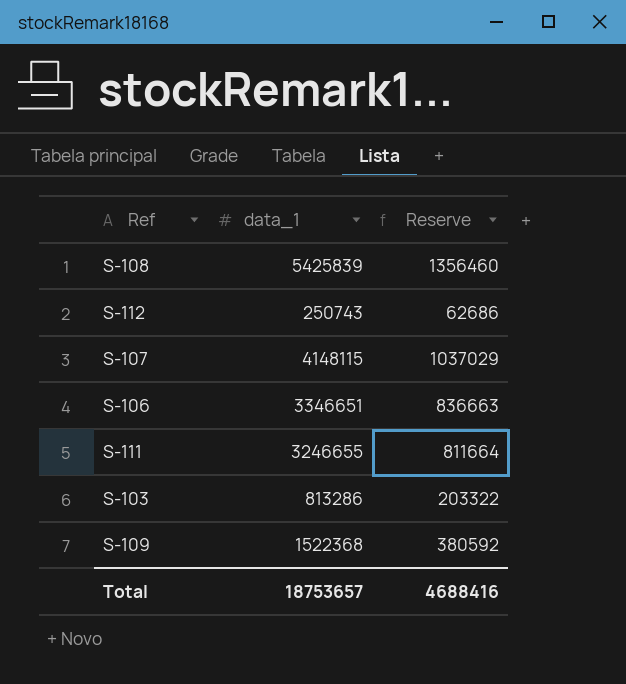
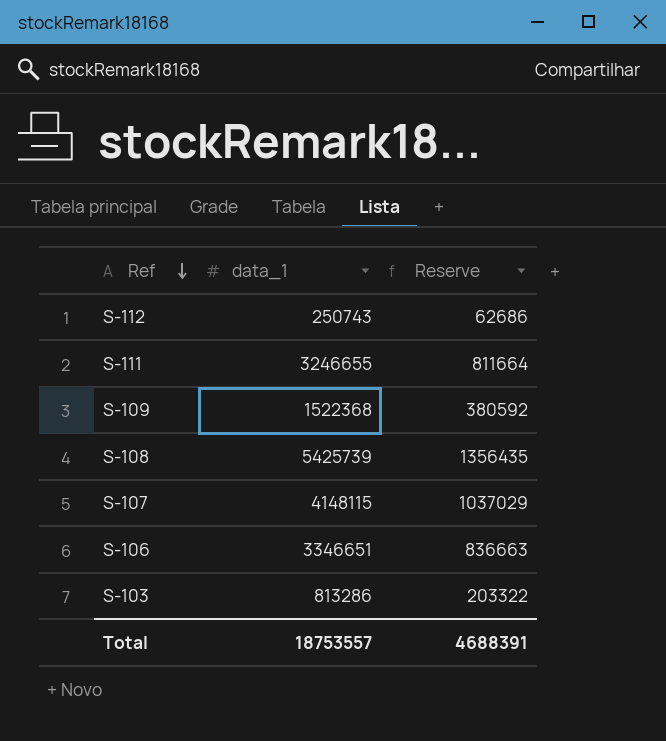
row order: none -> Ref descending
S-108 | data_1: 5425839 -> 5425739
S-108 | Reserve: 1356460 -> 1356435
Total | data_1: 18753657 -> 18753557
Total | Reserve: 4688416 -> 4688391

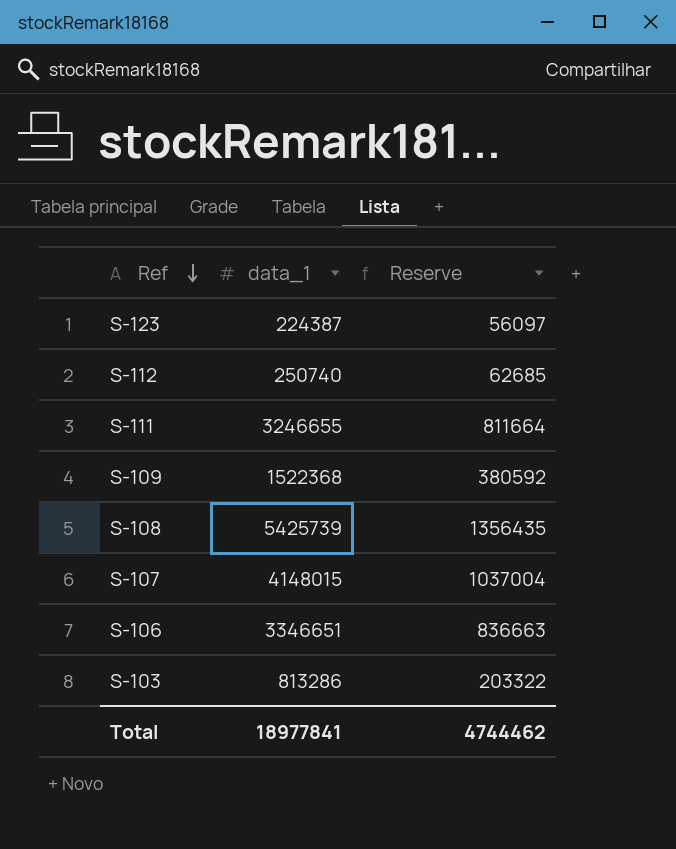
row S-123: none -> 224387 | 56097
S-112 | data_1: 250743 -> 250740
S-112 | Reserve: 62686 -> 62685
S-107 | data_1: 4148115 -> 4148015
S-107 | Reserve: 1037029 -> 1037004
Total | data_1: 18753557 -> 18977841
Total | Reserve: 4688391 -> 4744462

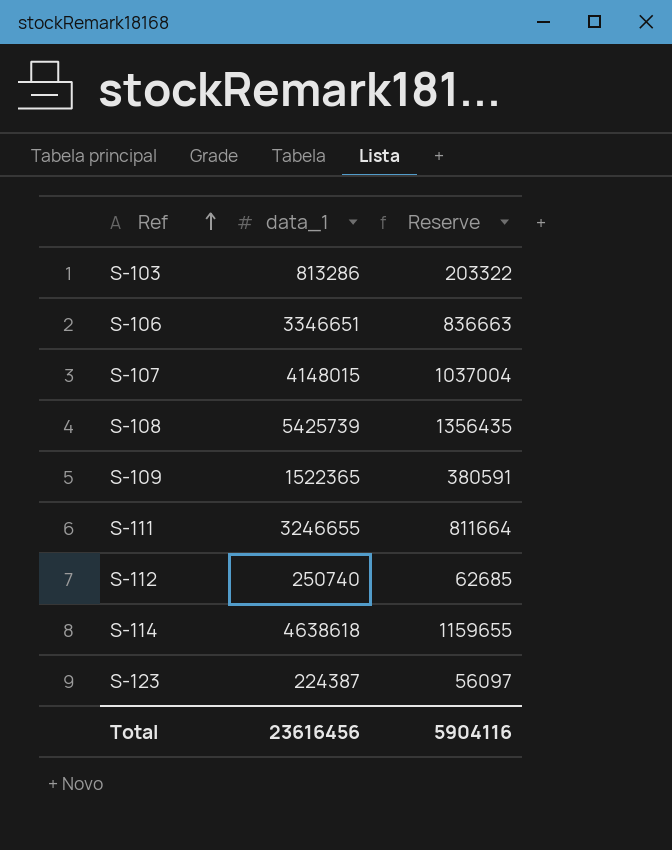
row order: Ref descending -> Ref ascending
S-109 | data_1: 1522368 -> 1522365
S-109 | Reserve: 380592 -> 380591
row S-114: none -> 4638618 | 1159655
Total | data_1: 18977841 -> 23616456
Total | Reserve: 4744462 -> 5904116

